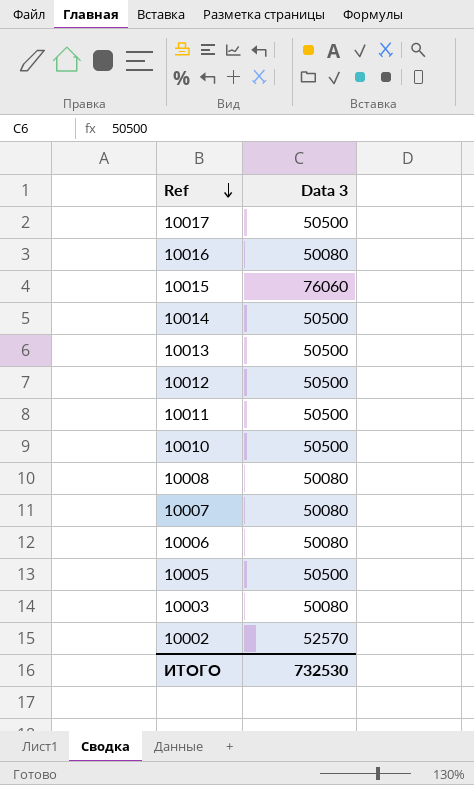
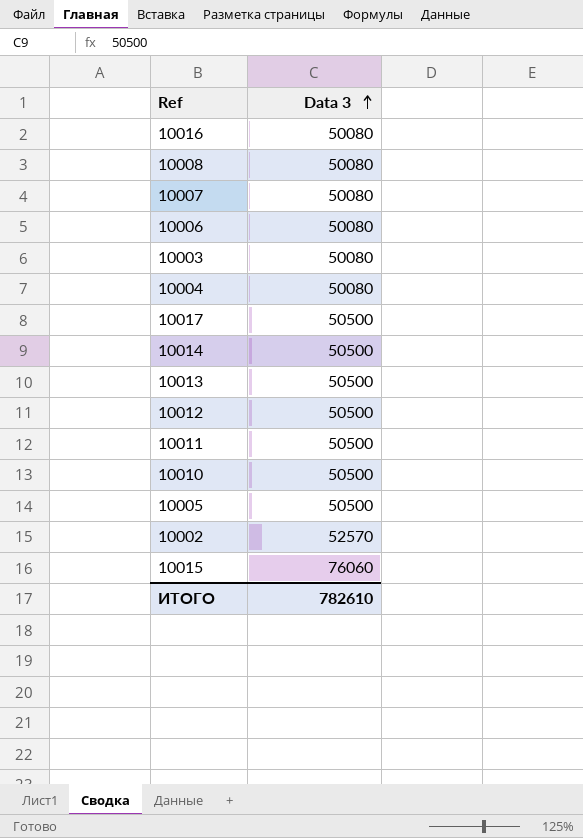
row order: Ref descending -> Data 3 ascending
row 10004: none -> 50080
ИТОГО | Data 3: 732530 -> 782610

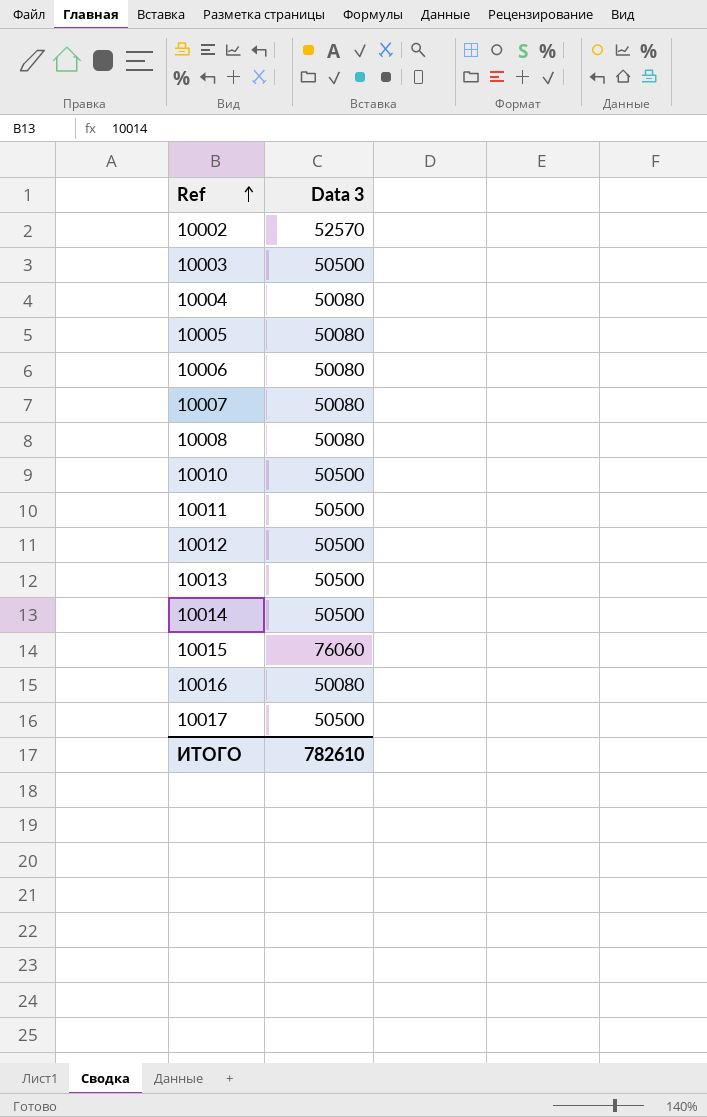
row order: Data 3 ascending -> Ref ascending
10003 | Data 3: 50080 -> 50500
10005 | Data 3: 50500 -> 50080

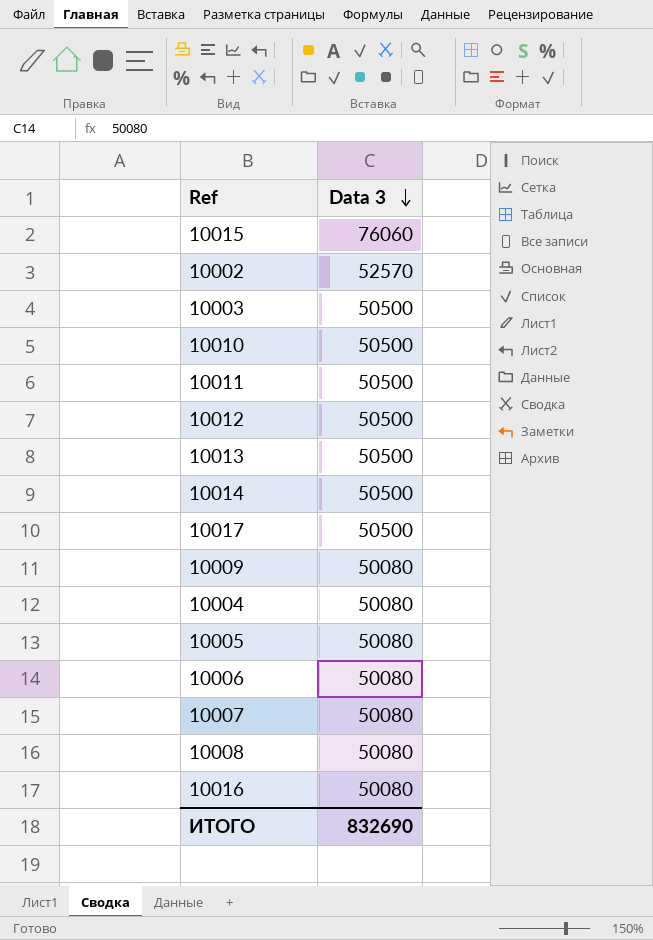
row order: Ref ascending -> Data 3 descending
row 10009: none -> 50080
ИТОГО | Data 3: 782610 -> 832690

